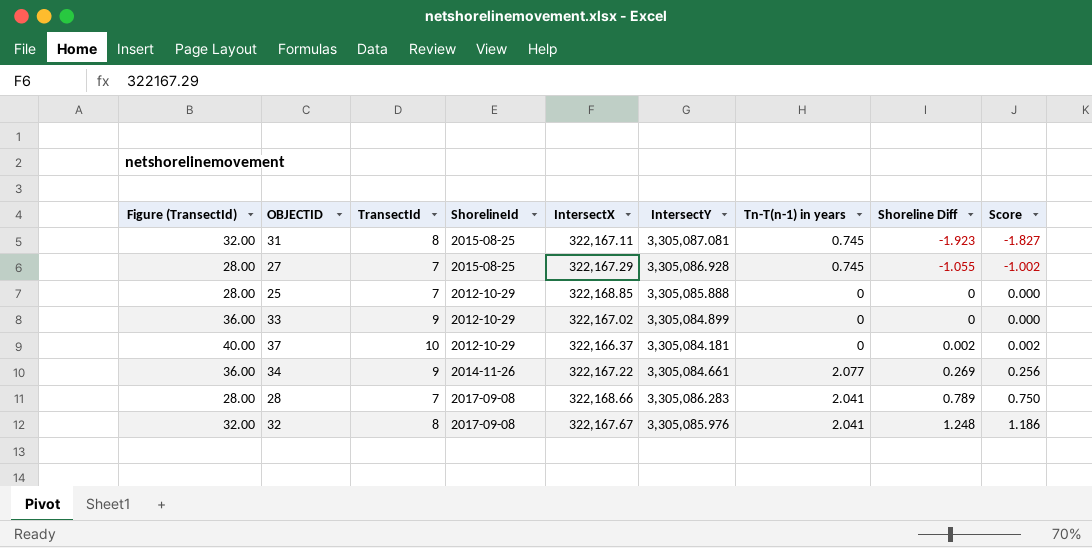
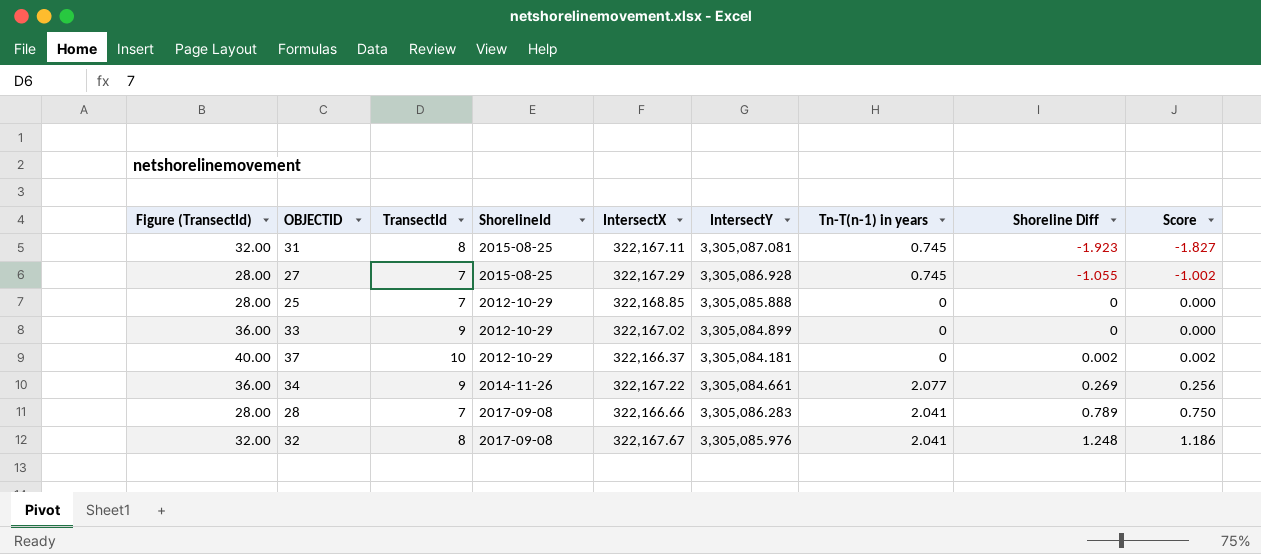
28 | IntersectX: 322,168.66 -> 322,166.66

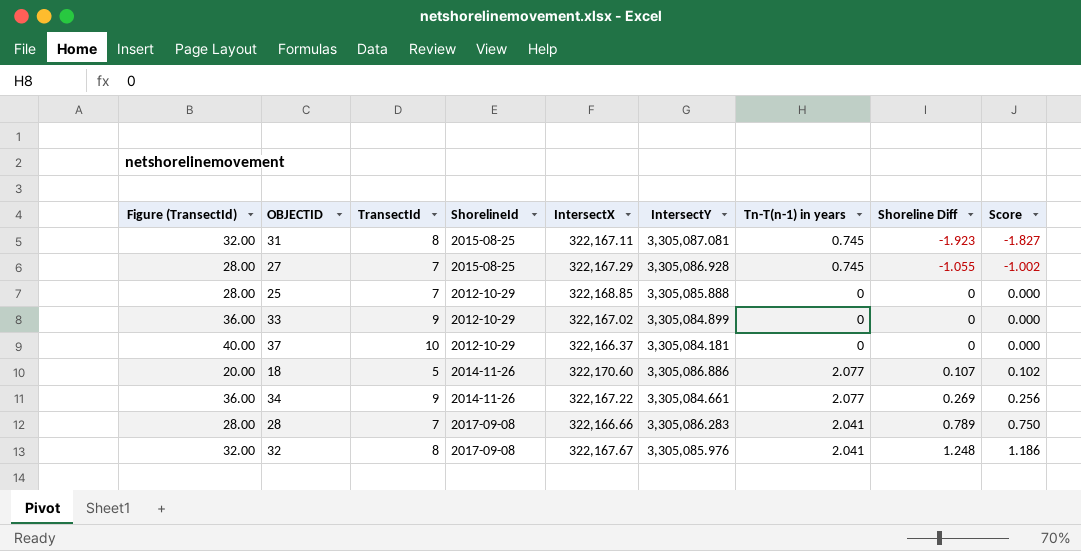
37 | Shoreline Diff: 0.002 -> 0
37 | Score: 0.002 -> 0.000
row 18: none -> 20.00 | 5 | 2014-11-26 | 322,170.60 | 3,305,086.886 | 2.077 | 0.107 | 0.102

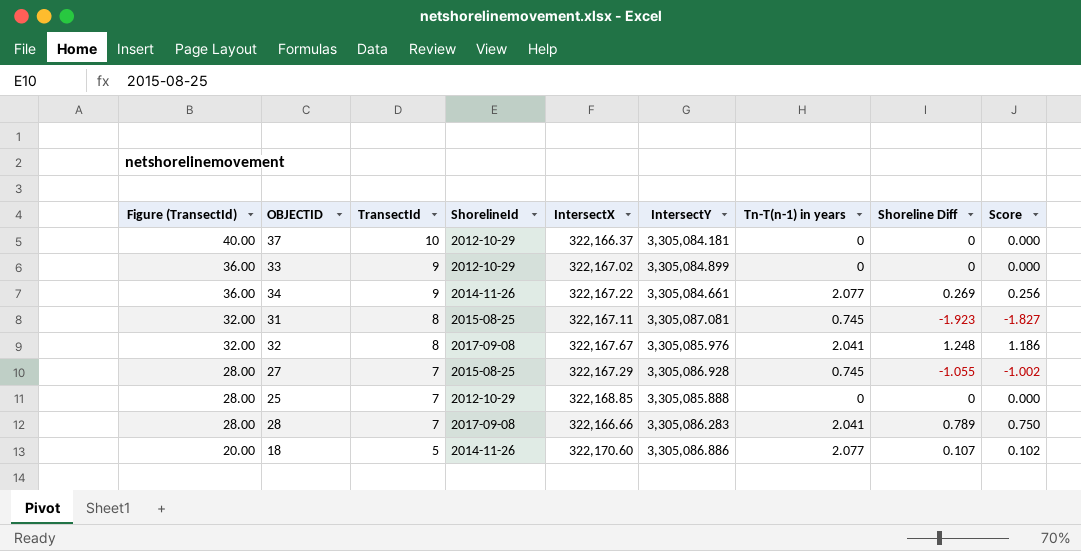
row order: Shoreline Diff ascending -> Figure (TransectId) descending

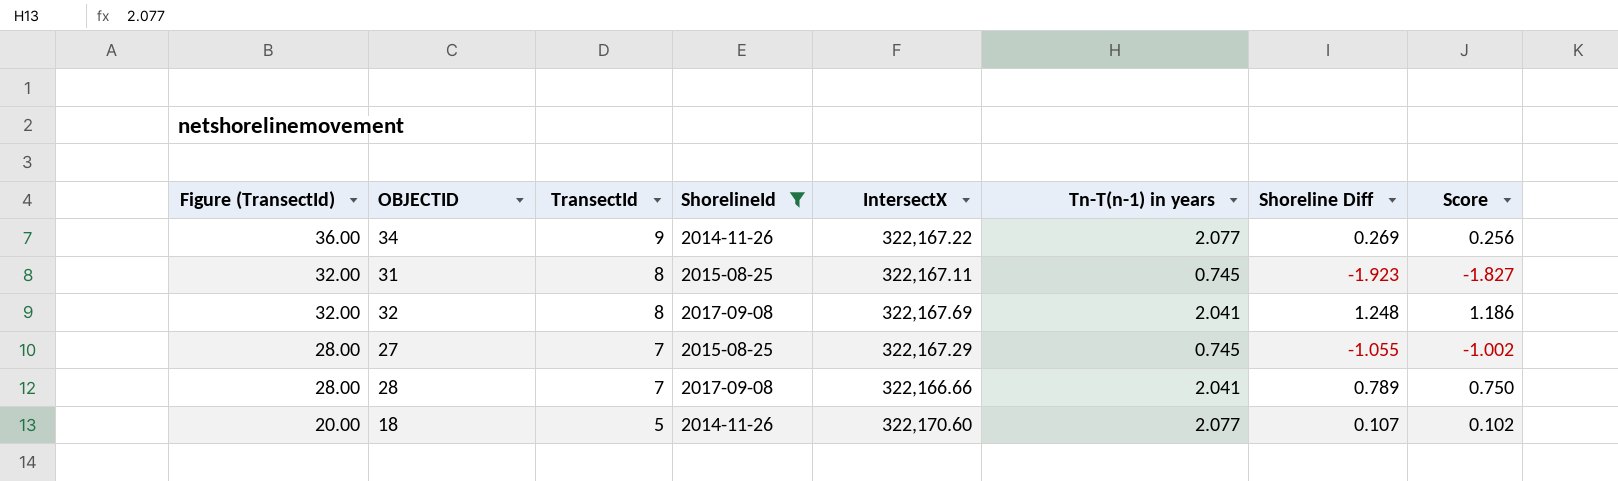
filter: none -> ShorelineId != 2012-10-29
column IntersectY | position: 6 -> none
32 | IntersectX: 322,167.67 -> 322,167.69

